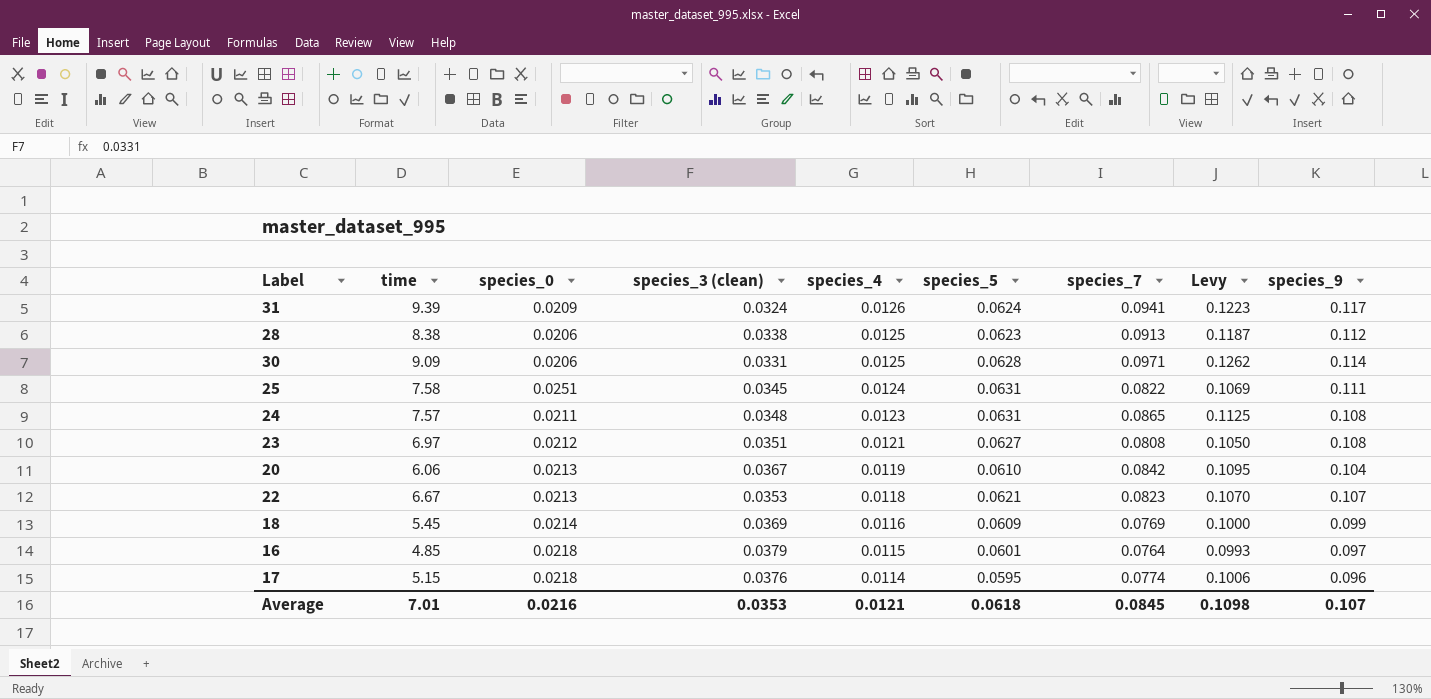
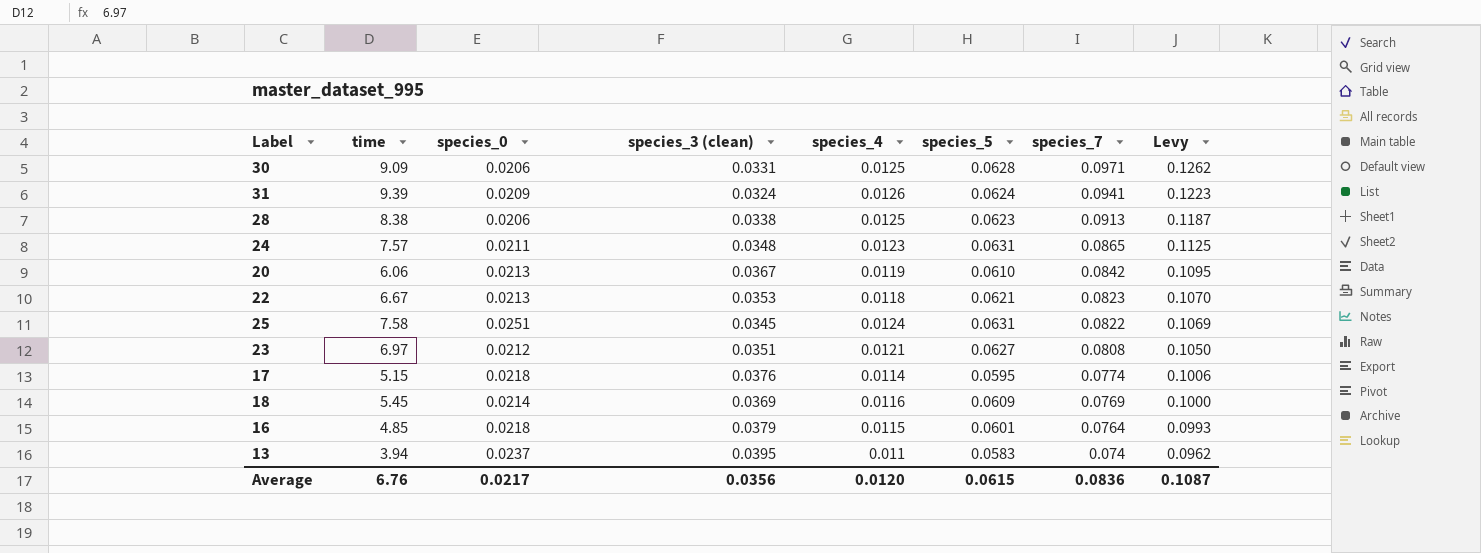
row order: species_4 descending -> species_7 descending
column species_9 | position: 9 -> none
row 13: none -> 3.94 | 0.0237 | 0.0395 | 0.011 | 0.0583 | 0.074 | 0.0962
Average | time: 7.01 -> 6.76
Average | species_0: 0.0216 -> 0.0217
Average | species_3 (clean): 0.0353 -> 0.0356
Average | species_4: 0.0121 -> 0.0120
Average | species_5: 0.0618 -> 0.0615
Average | species_7: 0.0845 -> 0.0836
Average | Levy: 0.1098 -> 0.1087

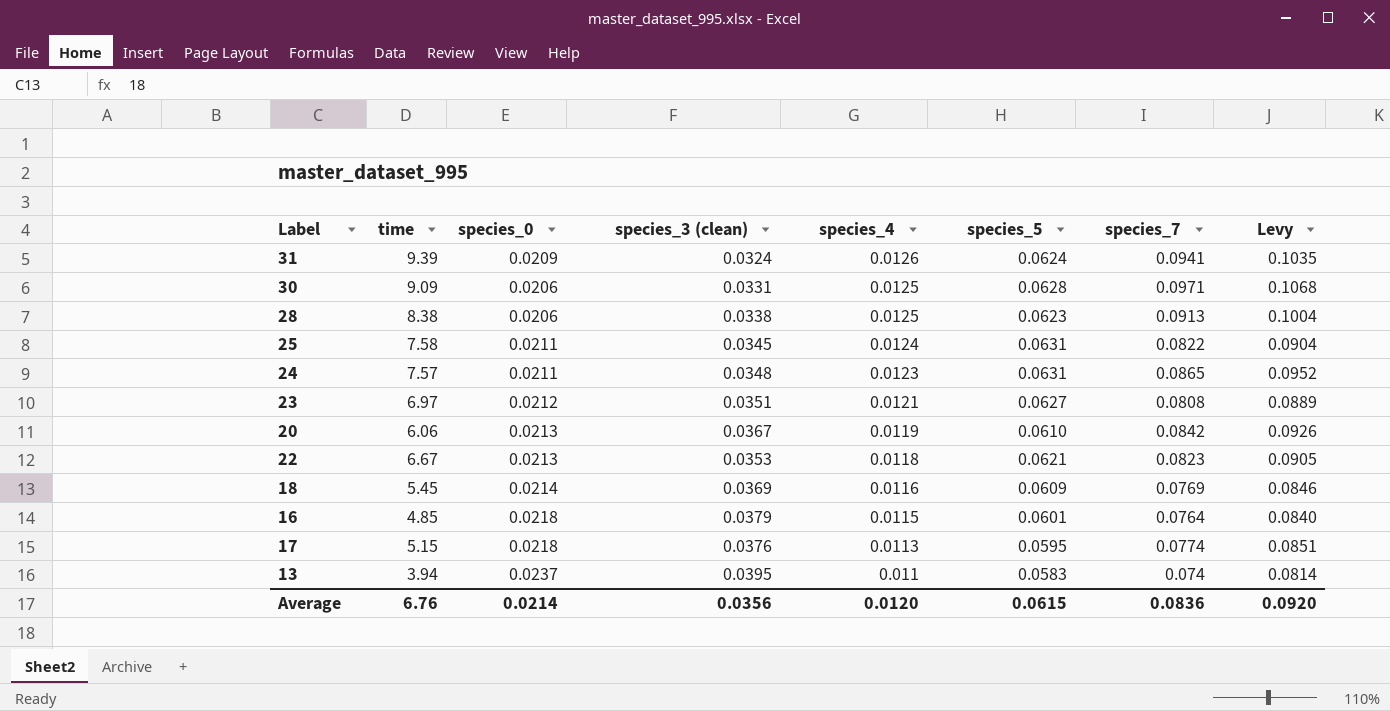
row order: species_7 descending -> species_4 descending
column Levy | formula: [species_7] * 1.3 -> [species_7] * 1.1
25 | species_0: 0.0251 -> 0.0211
17 | species_4: 0.0114 -> 0.0113
Average | species_0: 0.0217 -> 0.0214
Average | Levy: 0.1087 -> 0.0920

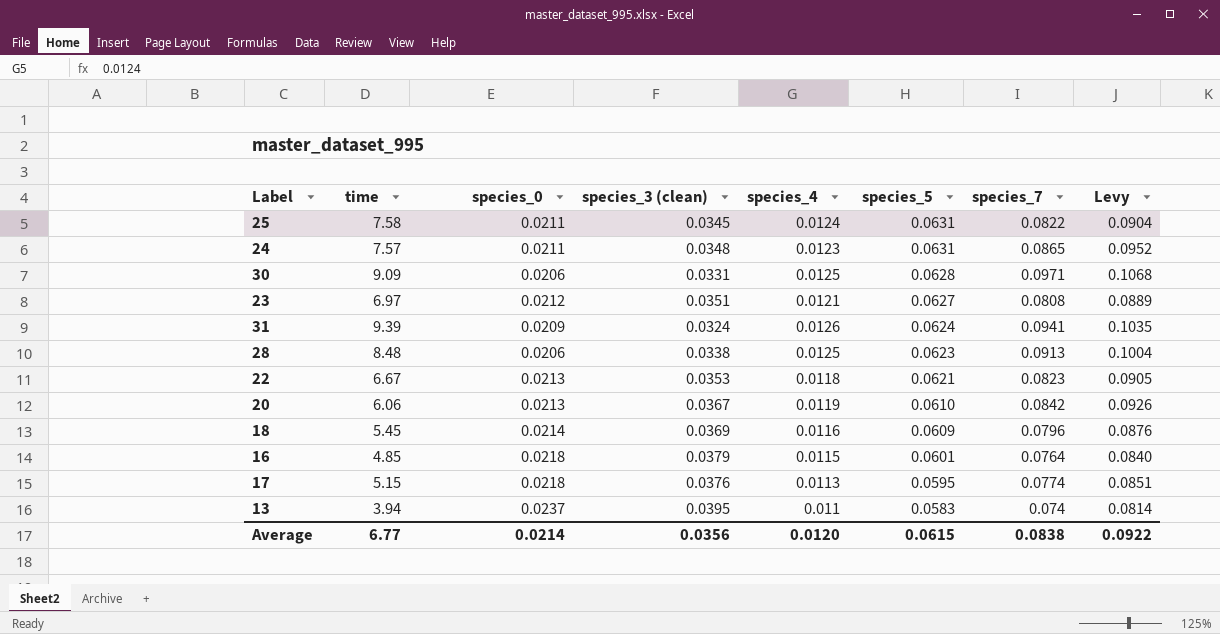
row order: species_4 descending -> species_5 descending
28 | time: 8.38 -> 8.48
18 | species_7: 0.0769 -> 0.0796
18 | Levy: 0.0846 -> 0.0876
Average | time: 6.76 -> 6.77
Average | species_7: 0.0836 -> 0.0838
Average | Levy: 0.0920 -> 0.0922

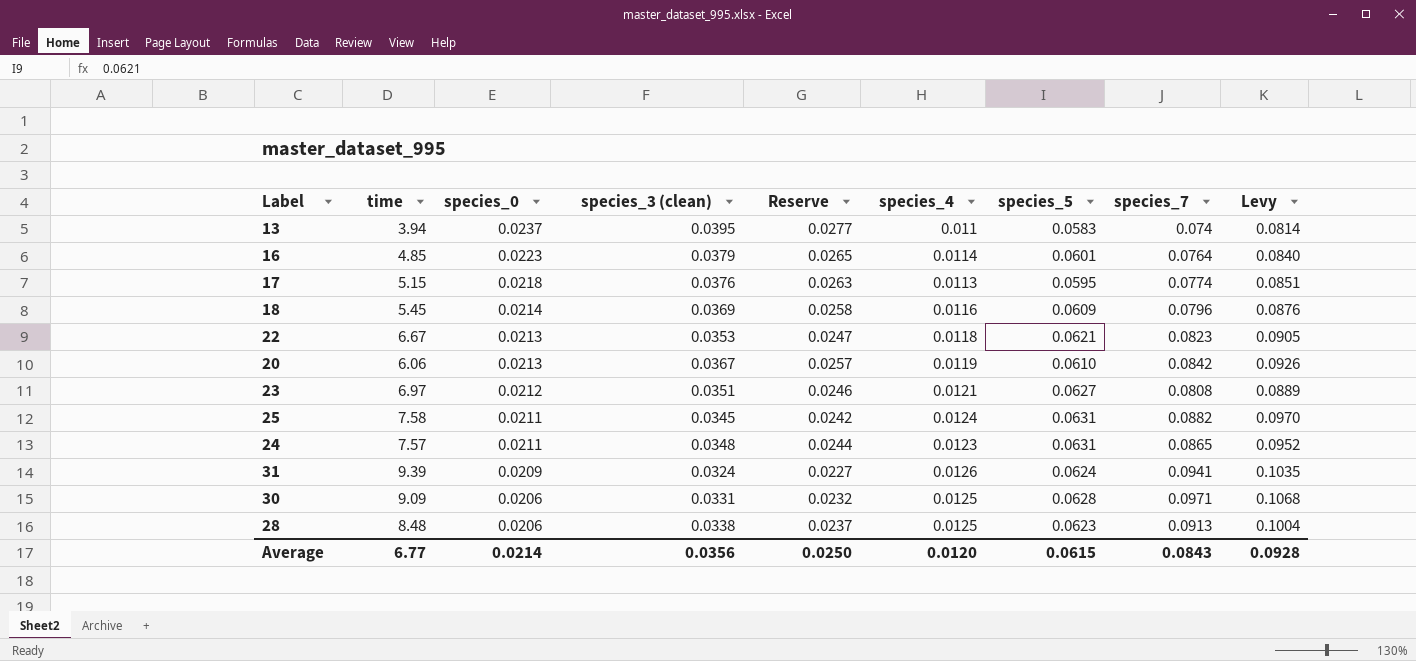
row order: species_5 descending -> species_0 descending
column Reserve | formula: none -> [species_3 (clean)] * 0.7
16 | species_0: 0.0218 -> 0.0223
16 | species_4: 0.0115 -> 0.0114
25 | species_7: 0.0822 -> 0.0882
25 | Levy: 0.0904 -> 0.0970
Average | species_7: 0.0838 -> 0.0843
Average | Levy: 0.0922 -> 0.0928

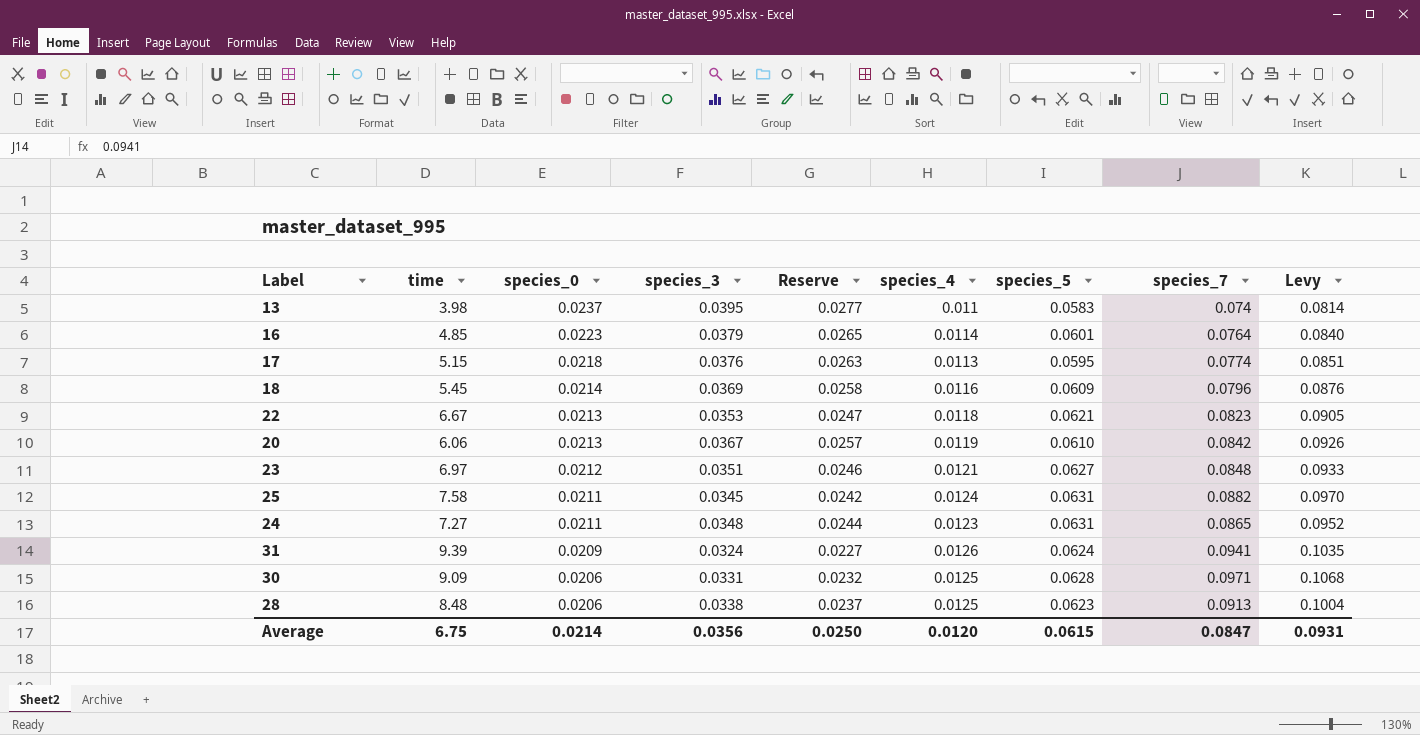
column name: species_3 (clean) -> species_3
13 | time: 3.94 -> 3.98
23 | species_7: 0.0808 -> 0.0848
23 | Levy: 0.0889 -> 0.0933
24 | time: 7.57 -> 7.27
Average | time: 6.77 -> 6.75
Average | species_7: 0.0843 -> 0.0847
Average | Levy: 0.0928 -> 0.0931

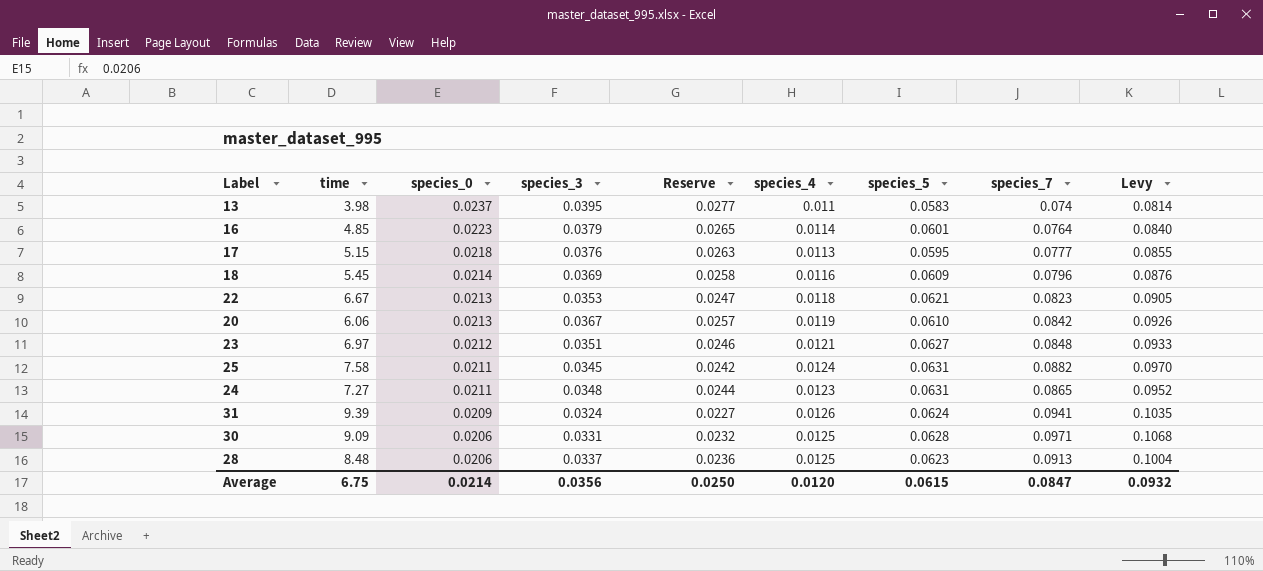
17 | species_7: 0.0774 -> 0.0777
17 | Levy: 0.0851 -> 0.0855
28 | species_3: 0.0338 -> 0.0337
28 | Reserve: 0.0237 -> 0.0236
Average | Levy: 0.0931 -> 0.0932

